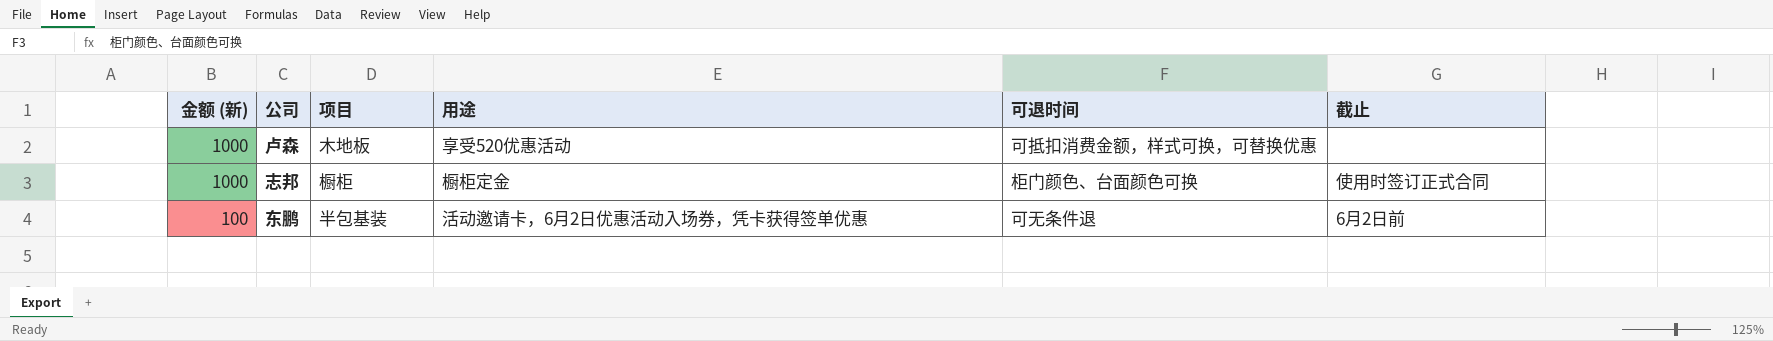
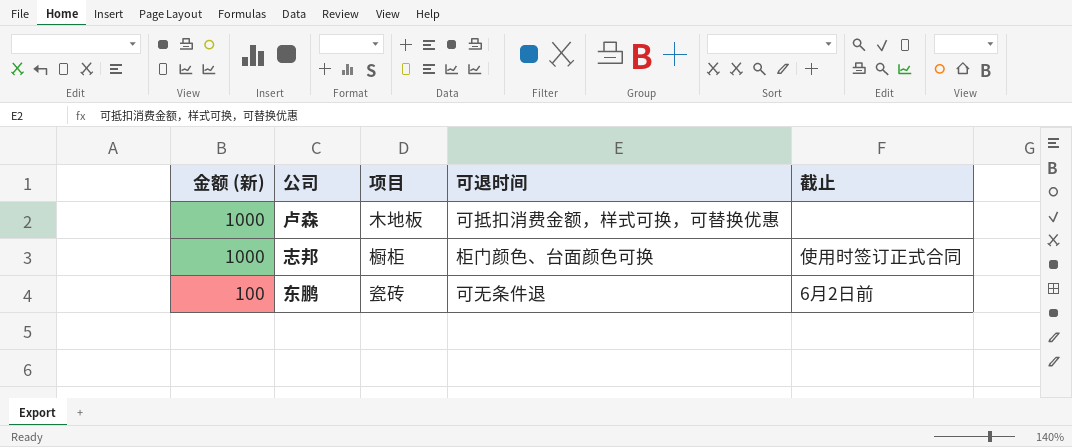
column 用途 | position: 4 -> none
东鹏 | 项目: 半包基装 -> 瓷砖

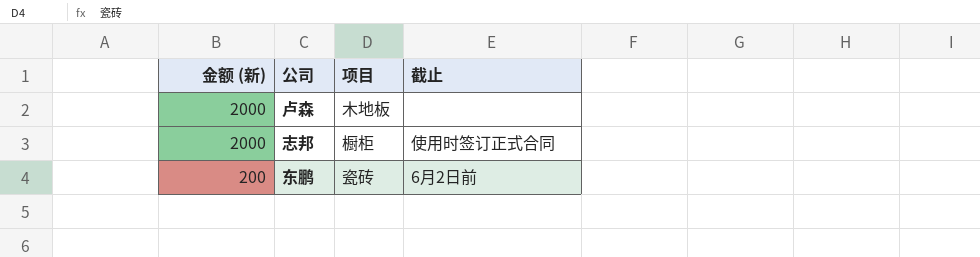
column 可退时间 | position: 4 -> none
卢森 | 金额 (新): 1000 -> 2000
志邦 | 金额 (新): 1000 -> 2000
东鹏 | 金额 (新): 100 -> 200

